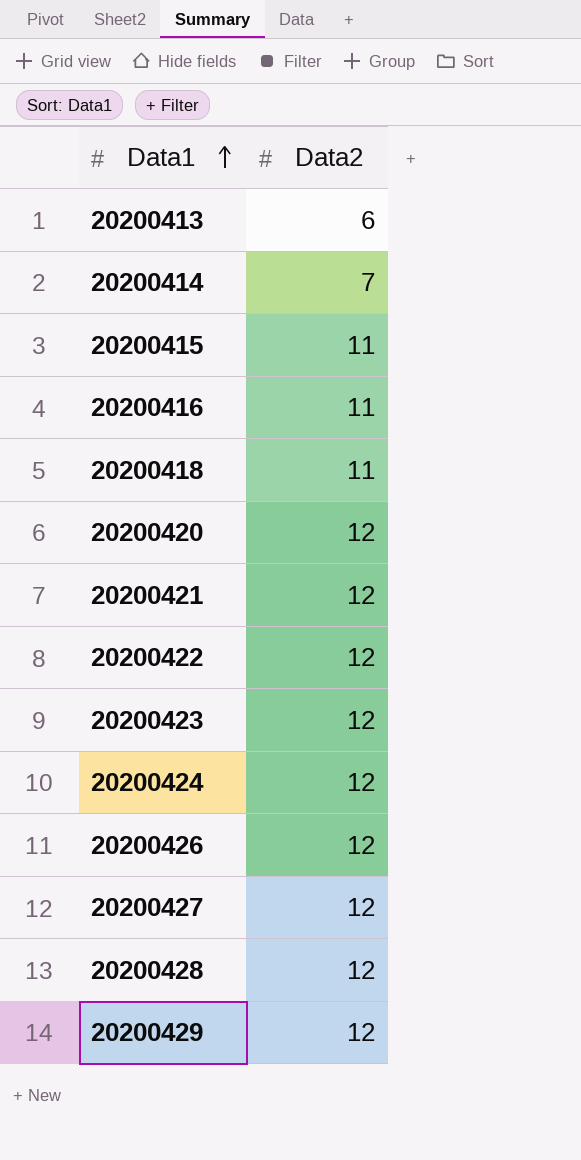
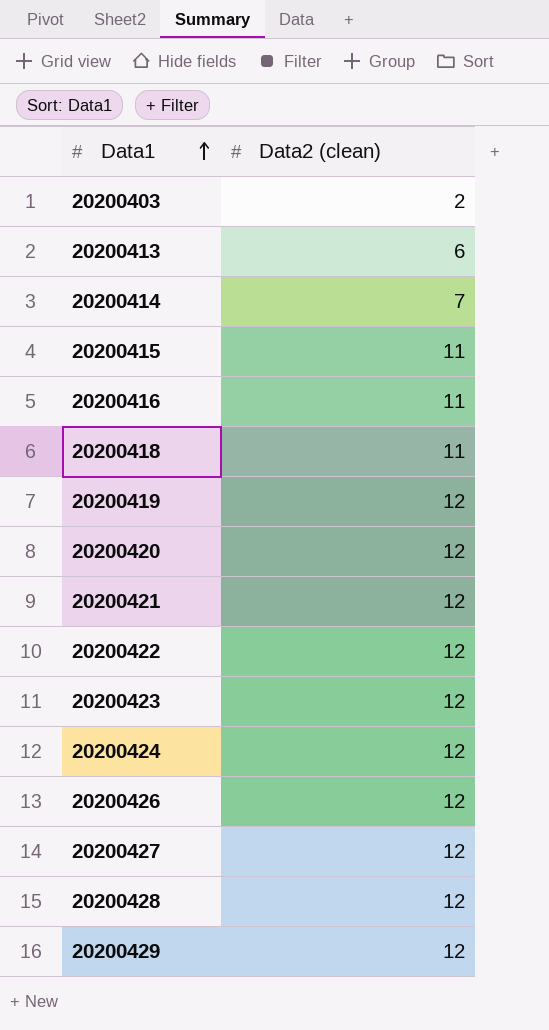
column name: Data2 -> Data2 (clean)
row 20200403: none -> 2
row 20200419: none -> 12

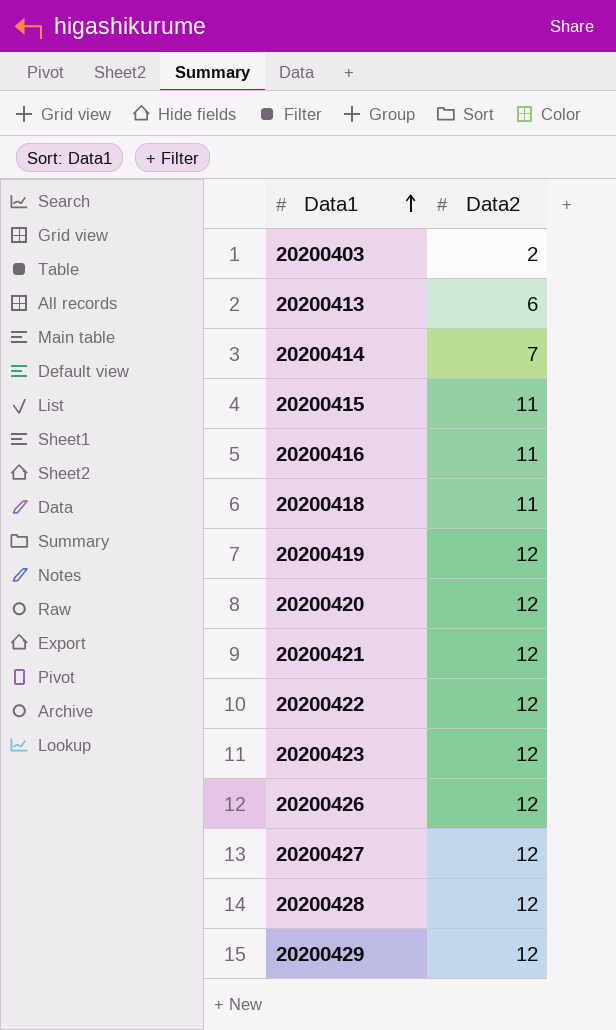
column name: Data2 (clean) -> Data2
row 20200424: 12 -> none

